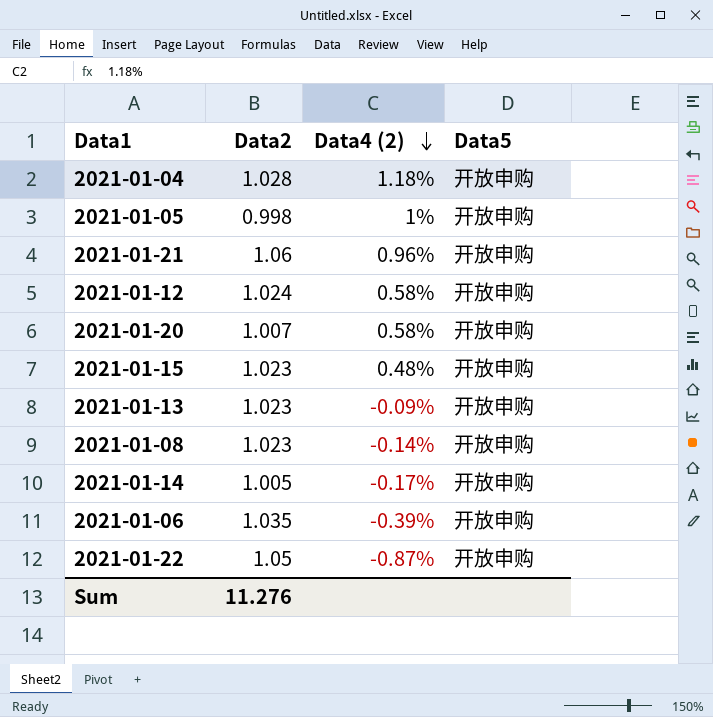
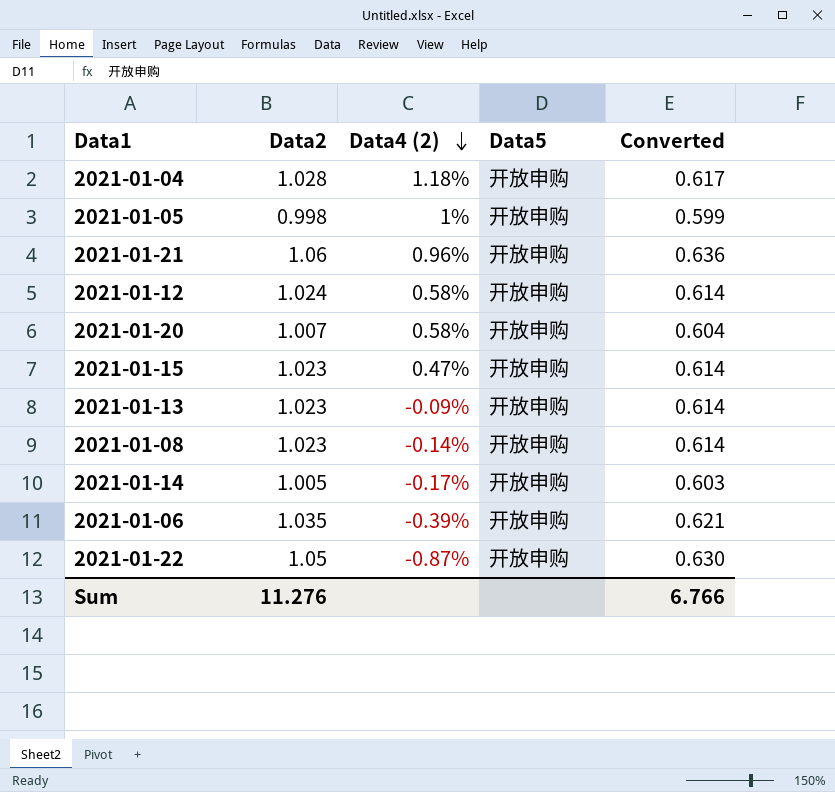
column Converted | formula: none -> [Data2] * 0.6
2021-01-15 | Data4 (2): 0.48% -> 0.47%

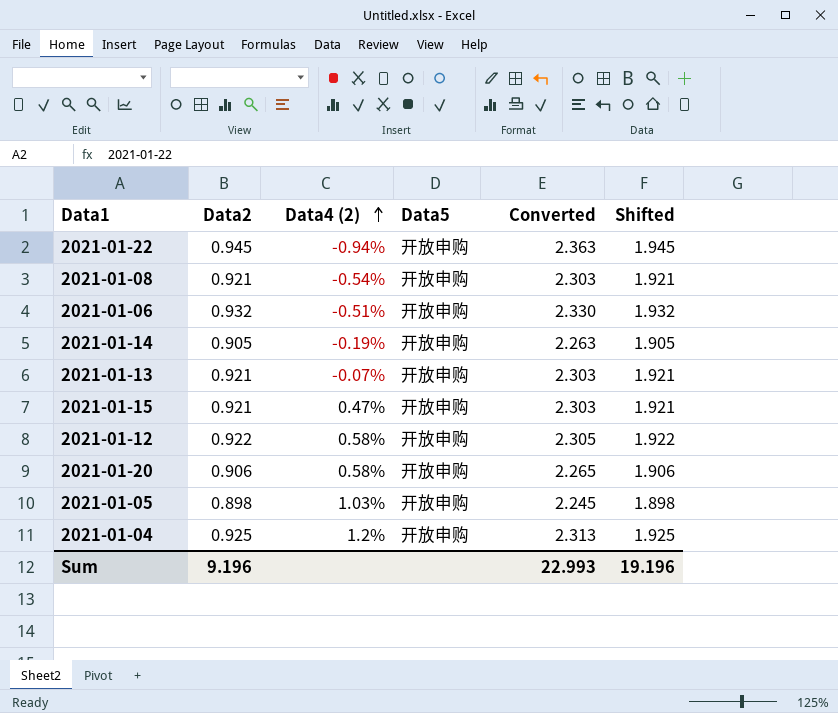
row order: Data4 (2) descending -> Data4 (2) ascending
column Converted | formula: [Data2] * 0.6 -> [Data2] * 2.5
column Shifted | formula: none -> [Data2] + 1
row 2021-01-21: 1.06 | 0.96% | 开放申购 | 0.636 -> none
2021-01-22 | Data2: 1.05 -> 0.945
2021-01-22 | Data4 (2): -0.87% -> -0.94%
2021-01-08 | Data2: 1.023 -> 0.921
2021-01-08 | Data4 (2): -0.14% -> -0.54%
2021-01-06 | Data2: 1.035 -> 0.932
2021-01-06 | Data4 (2): -0.39% -> -0.51%
2021-01-14 | Data2: 1.005 -> 0.905
2021-01-14 | Data4 (2): -0.17% -> -0.19%
2021-01-13 | Data2: 1.023 -> 0.921
2021-01-13 | Data4 (2): -0.09% -> -0.07%
2021-01-15 | Data2: 1.023 -> 0.921
2021-01-12 | Data2: 1.024 -> 0.922
2021-01-20 | Data2: 1.007 -> 0.906
2021-01-05 | Data2: 0.998 -> 0.898
2021-01-05 | Data4 (2): 1% -> 1.03%
2021-01-04 | Data2: 1.028 -> 0.925
2021-01-04 | Data4 (2): 1.18% -> 1.2%
Sum | Data2: 11.276 -> 9.196
Sum | Converted: 6.766 -> 22.993

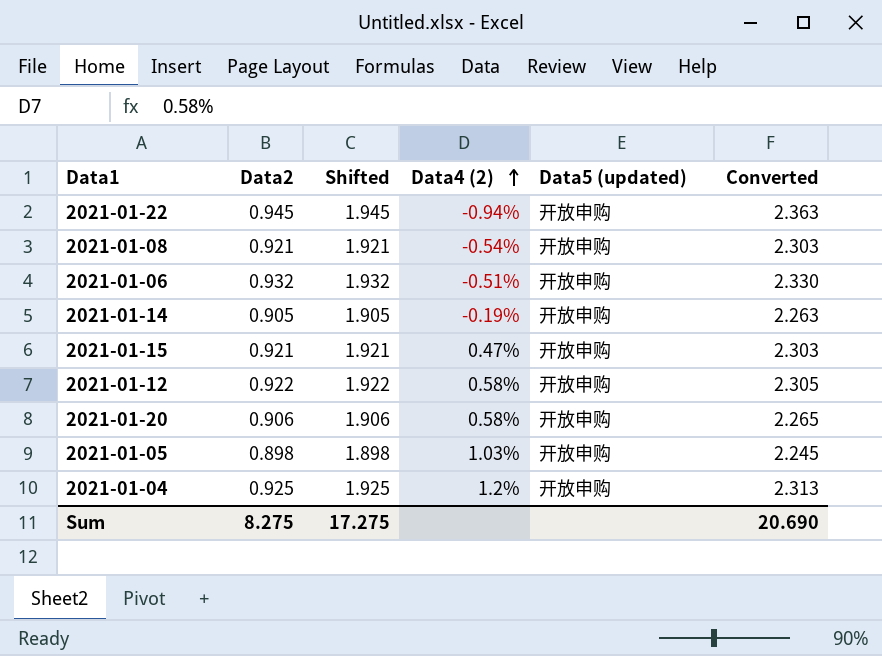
column Shifted | position: 6 -> 3
column name: Data5 -> Data5 (updated)
row 2021-01-13: 0.921 | -0.07% | 开放申购 | 2.303 | 1.921 -> none
Sum | Data2: 9.196 -> 8.275
Sum | Shifted: 19.196 -> 17.275
Sum | Converted: 22.993 -> 20.690

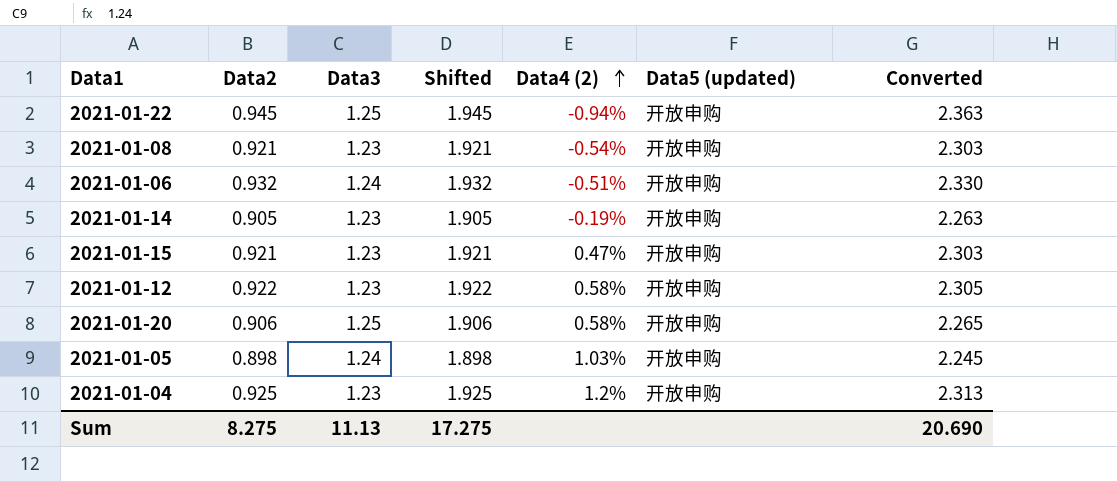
column Data3 | position: none -> 3

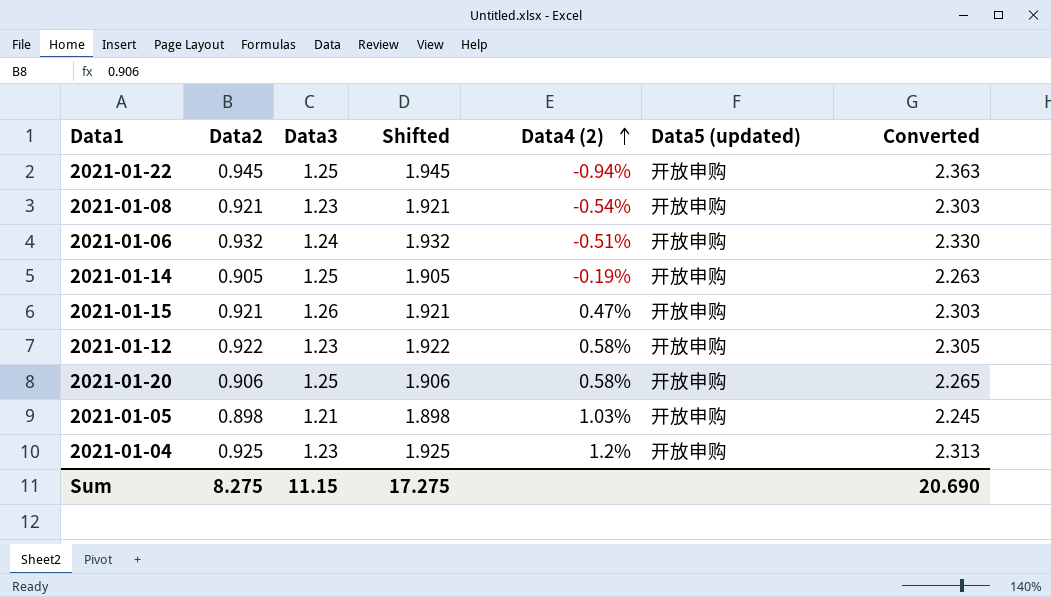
2021-01-14 | Data3: 1.23 -> 1.25
2021-01-15 | Data3: 1.23 -> 1.26
2021-01-05 | Data3: 1.24 -> 1.21
Sum | Data3: 11.13 -> 11.15

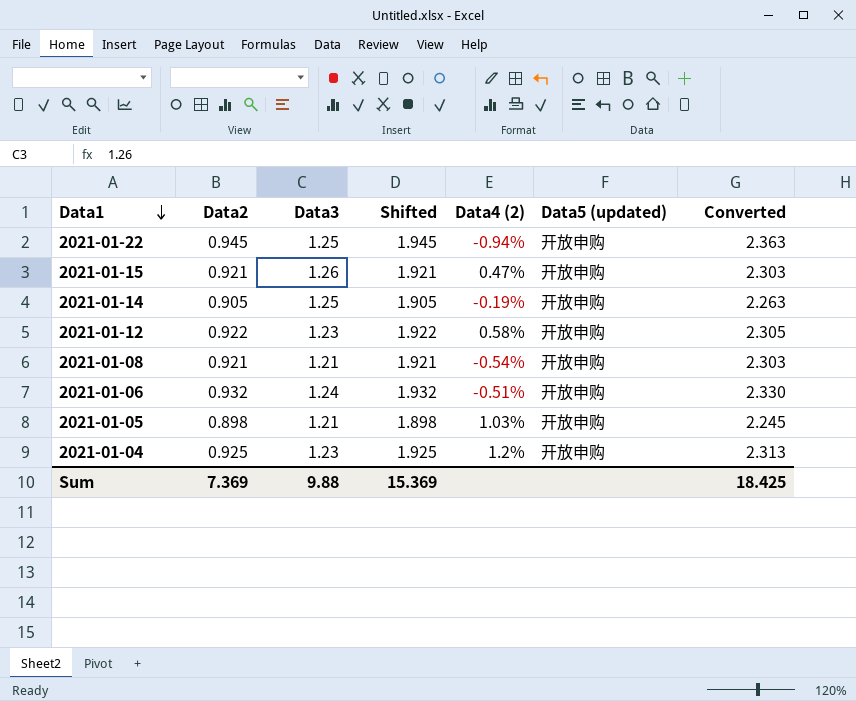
row order: Data4 (2) ascending -> Data1 descending
row 2021-01-20: 0.906 | 1.25 | 1.906 | 0.58% | 开放申购 | 2.265 -> none
2021-01-08 | Data3: 1.23 -> 1.21
Sum | Data2: 8.275 -> 7.369
Sum | Data3: 11.15 -> 9.88
Sum | Shifted: 17.275 -> 15.369
Sum | Converted: 20.690 -> 18.425

